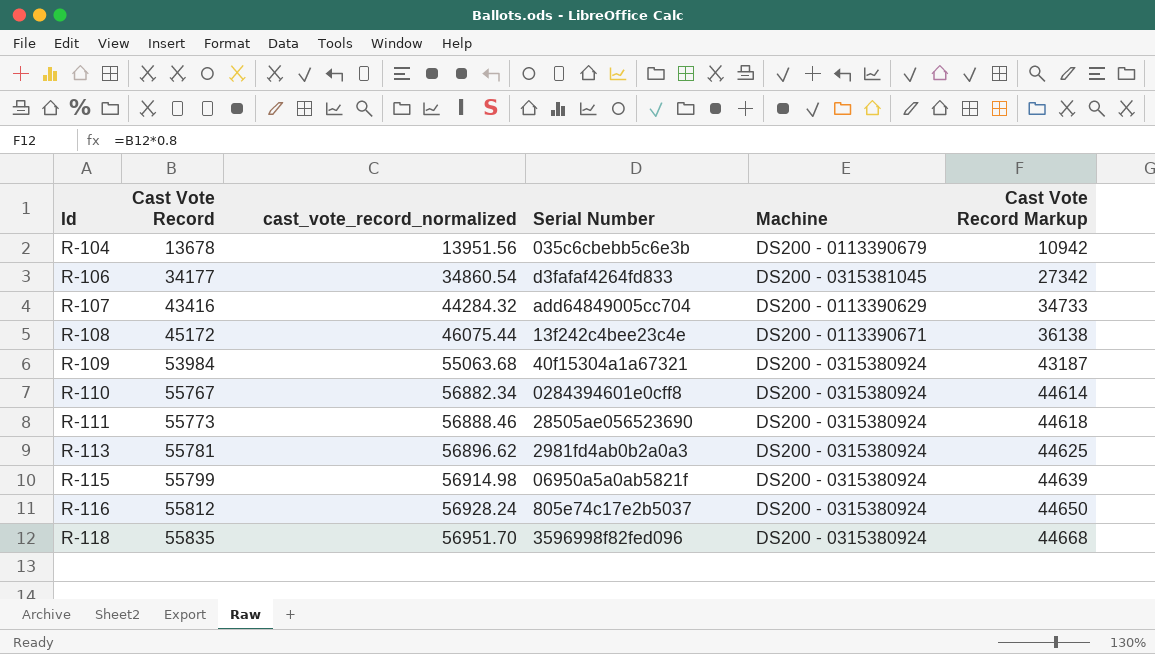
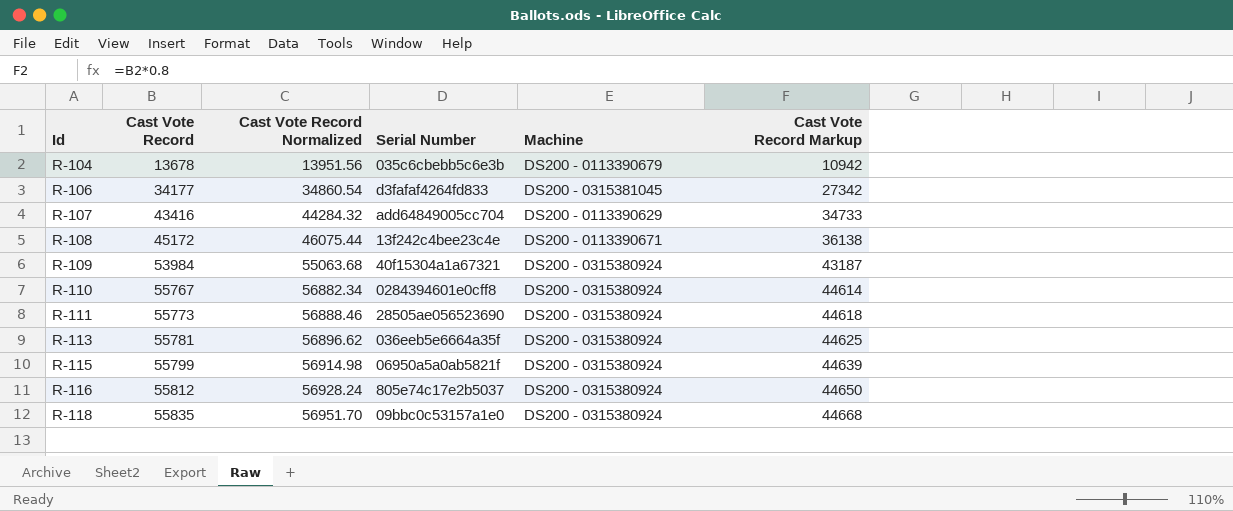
column name: cast_vote_record_normalized -> Cast Vote Record Normalized
R-113 | Serial Number: 2981fd4ab0b2a0a3 -> 036eeb5e6664a35f
R-118 | Serial Number: 3596998f82fed096 -> 09bbc0c53157a1e0

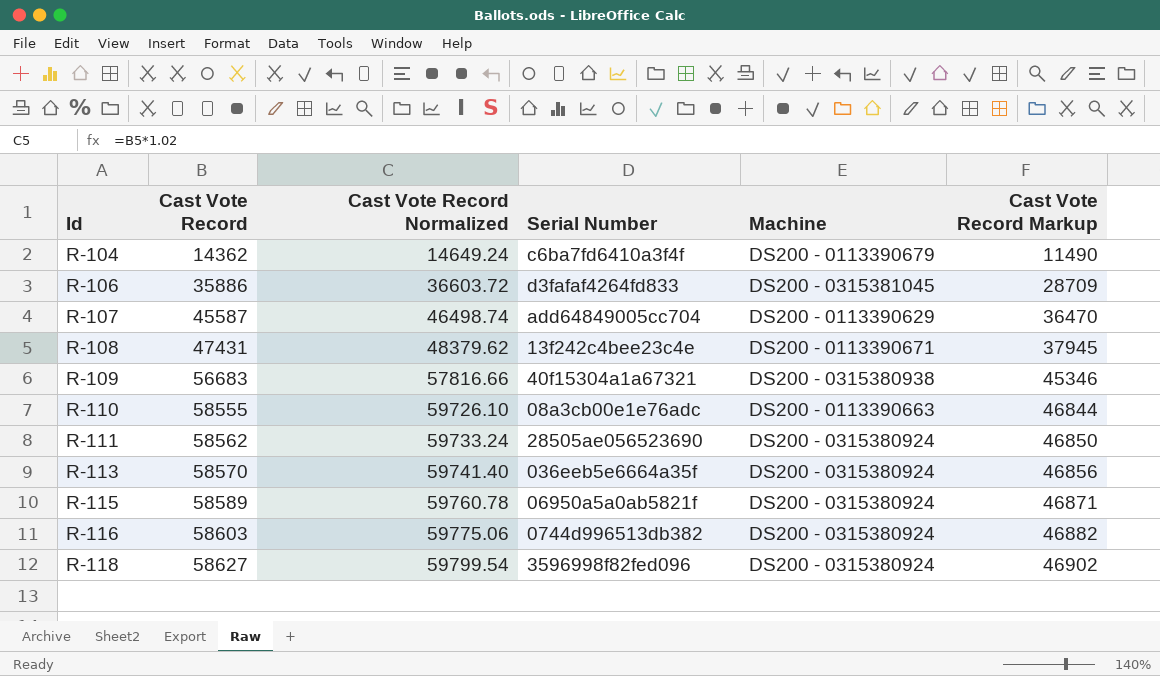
R-104 | Cast Vote Record: 13678 -> 14362
R-104 | Cast Vote Record Normalized: 13951.56 -> 14649.24
R-104 | Serial Number: 035c6cbebb5c6e3b -> c6ba7fd6410a3f4f
R-104 | Cast Vote Record Markup: 10942 -> 11490
R-106 | Cast Vote Record: 34177 -> 35886
R-106 | Cast Vote Record Normalized: 34860.54 -> 36603.72
R-106 | Cast Vote Record Markup: 27342 -> 28709
R-107 | Cast Vote Record: 43416 -> 45587
R-107 | Cast Vote Record Normalized: 44284.32 -> 46498.74
R-107 | Cast Vote Record Markup: 34733 -> 36470
R-108 | Cast Vote Record: 45172 -> 47431
R-108 | Cast Vote Record Normalized: 46075.44 -> 48379.62
R-108 | Cast Vote Record Markup: 36138 -> 37945
R-109 | Cast Vote Record: 53984 -> 56683
R-109 | Cast Vote Record Normalized: 55063.68 -> 57816.66
R-109 | Machine: DS200 - 0315380924 -> DS200 - 0315380938
R-109 | Cast Vote Record Markup: 43187 -> 45346
R-110 | Cast Vote Record: 55767 -> 58555
R-110 | Cast Vote Record Normalized: 56882.34 -> 59726.10
R-110 | Serial Number: 0284394601e0cff8 -> 08a3cb00e1e76adc
R-110 | Machine: DS200 - 0315380924 -> DS200 - 0113390663
R-110 | Cast Vote Record Markup: 44614 -> 46844
R-111 | Cast Vote Record: 55773 -> 58562
R-111 | Cast Vote Record Normalized: 56888.46 -> 59733.24
R-111 | Cast Vote Record Markup: 44618 -> 46850
R-113 | Cast Vote Record: 55781 -> 58570
R-113 | Cast Vote Record Normalized: 56896.62 -> 59741.40
R-113 | Cast Vote Record Markup: 44625 -> 46856
R-115 | Cast Vote Record: 55799 -> 58589
R-115 | Cast Vote Record Normalized: 56914.98 -> 59760.78
R-115 | Cast Vote Record Markup: 44639 -> 46871
R-116 | Cast Vote Record: 55812 -> 58603
R-116 | Cast Vote Record Normalized: 56928.24 -> 59775.06
R-116 | Serial Number: 805e74c17e2b5037 -> 0744d996513db382
R-116 | Cast Vote Record Markup: 44650 -> 46882
R-118 | Cast Vote Record: 55835 -> 58627
R-118 | Cast Vote Record Normalized: 56951.70 -> 59799.54
R-118 | Serial Number: 09bbc0c53157a1e0 -> 3596998f82fed096
R-118 | Cast Vote Record Markup: 44668 -> 46902

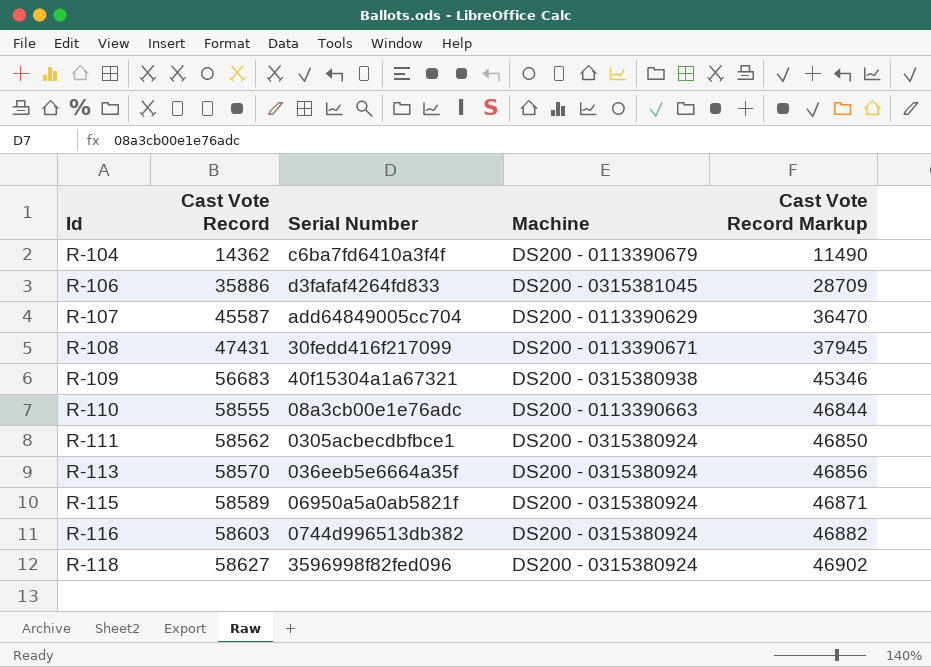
column Cast Vote Record Normalized | formula: [Cast Vote Record] * 1.02 -> none
R-108 | Serial Number: 13f242c4bee23c4e -> 30fedd416f217099
R-111 | Serial Number: 28505ae056523690 -> 0305acbecdbfbce1

